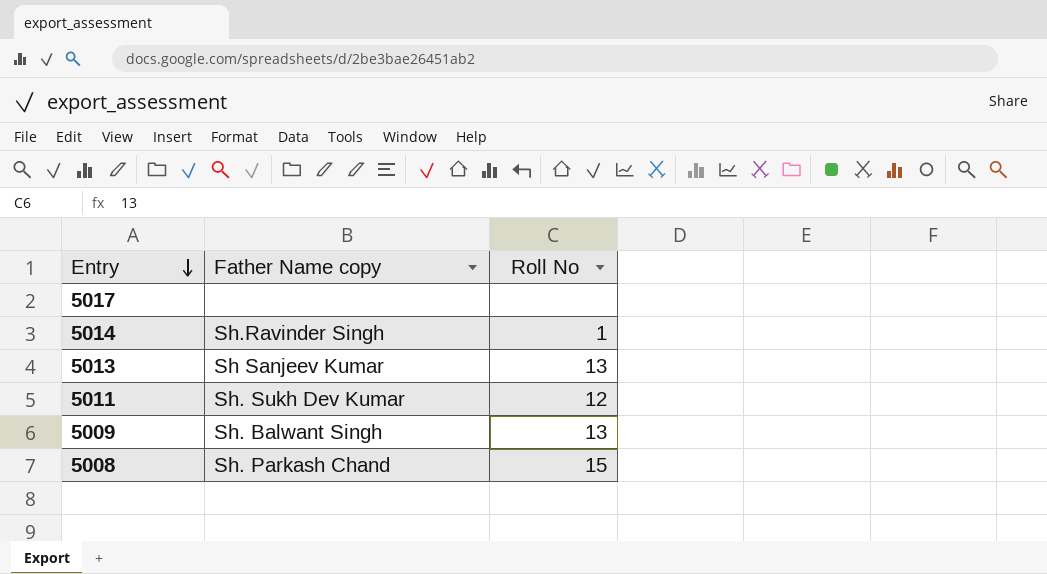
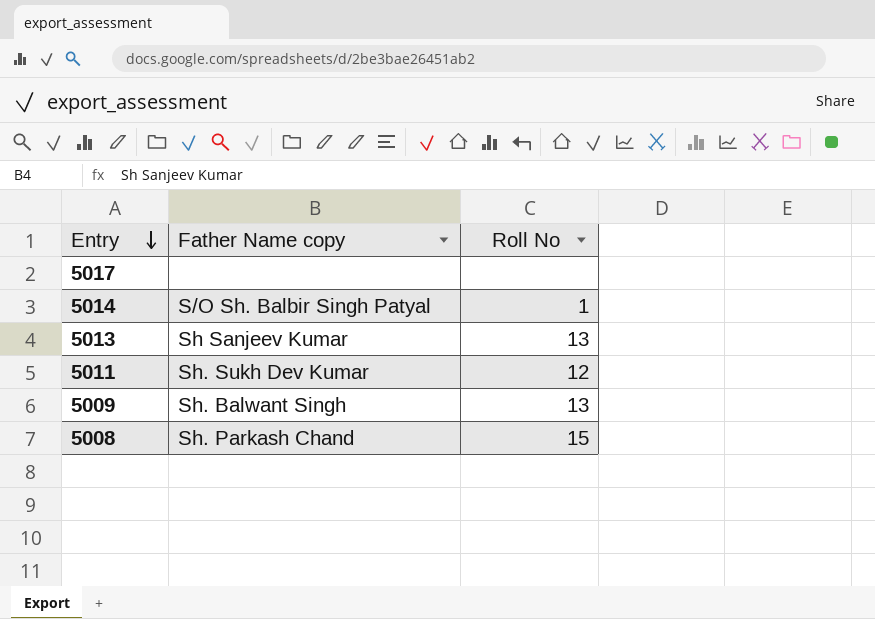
5014 | Father Name copy: Sh.Ravinder Singh -> S/O Sh. Balbir Singh Patyal

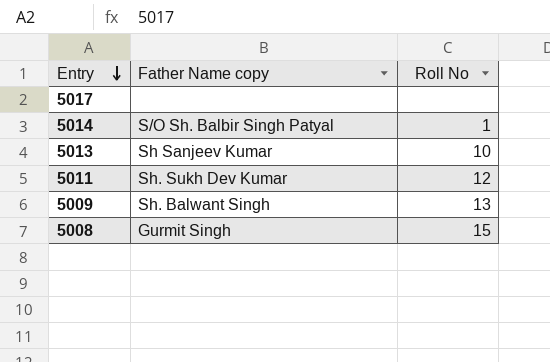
5013 | Roll No: 13 -> 10
5008 | Father Name copy: Sh. Parkash Chand -> Gurmit Singh

